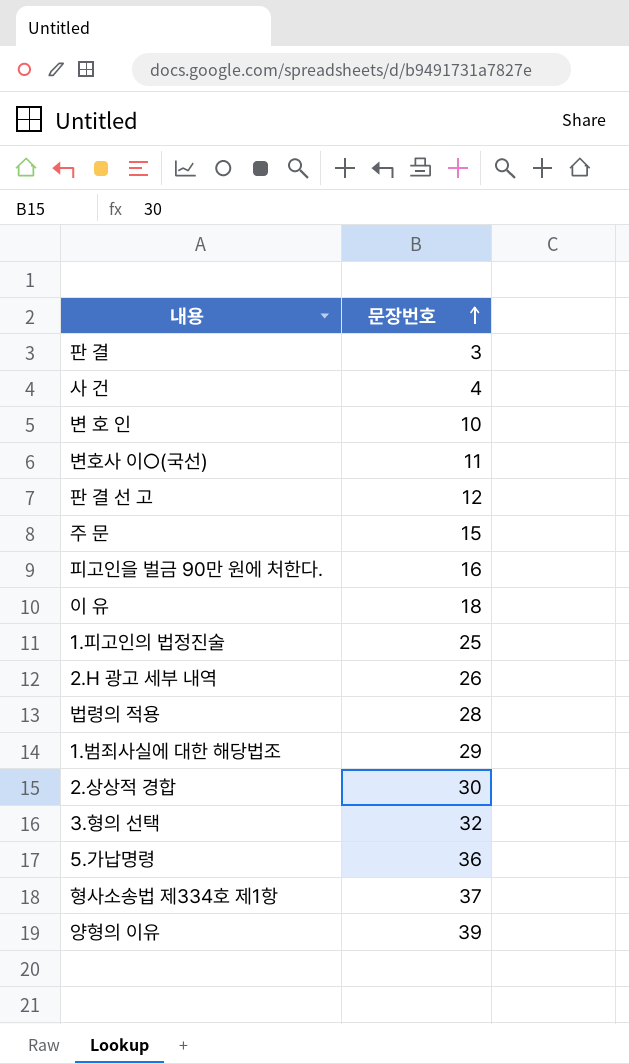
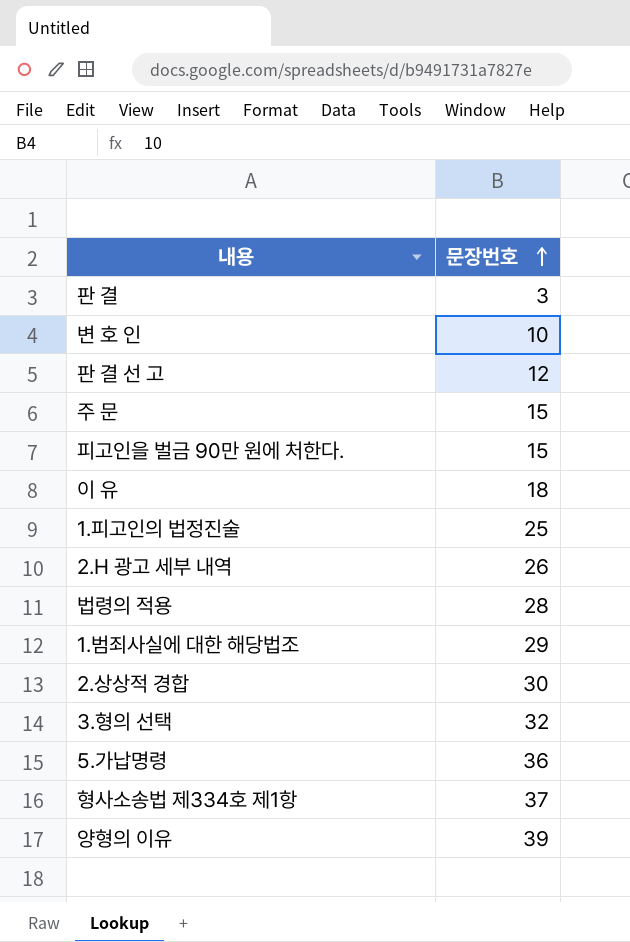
row 사 건: 4 -> none
row 변호사 이○(국선): 11 -> none
피고인을 벌금 90만 원에 처한다. | 문장번호: 16 -> 15

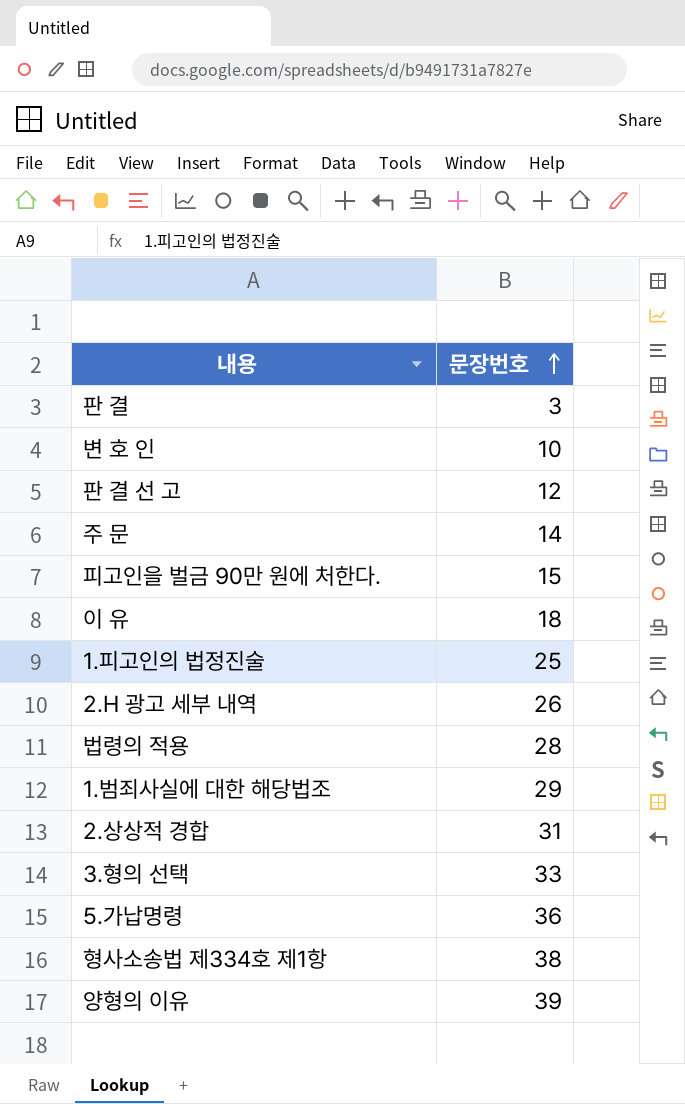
주 문 | 문장번호: 15 -> 14
2.상상적 경합 | 문장번호: 30 -> 31
3.형의 선택 | 문장번호: 32 -> 33
형사소송법 제334호 제1항 | 문장번호: 37 -> 38

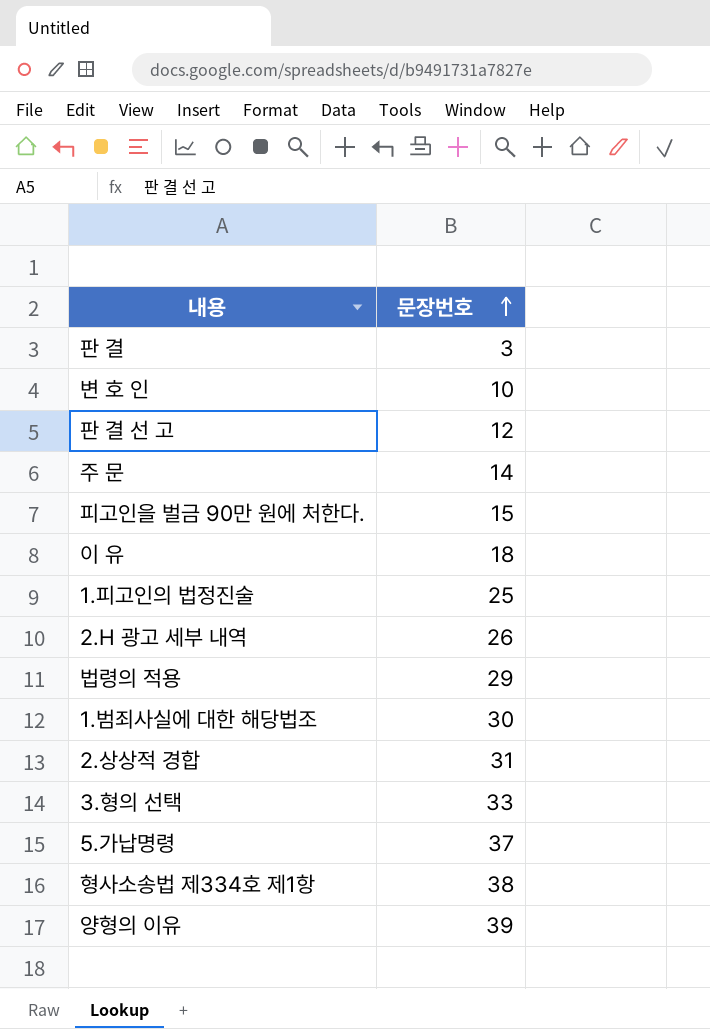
법령의 적용 | 문장번호: 28 -> 29
1.범죄사실에 대한 해당법조 | 문장번호: 29 -> 30
5.가납명령 | 문장번호: 36 -> 37

